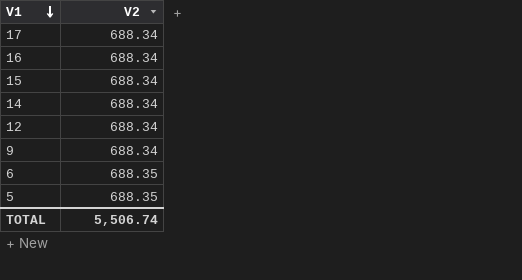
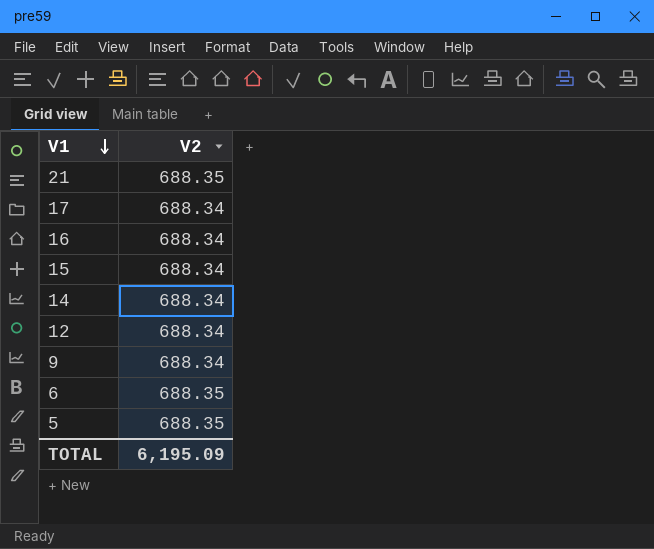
row 21: none -> 688.35
TOTAL | V2: 5,506.74 -> 6,195.09

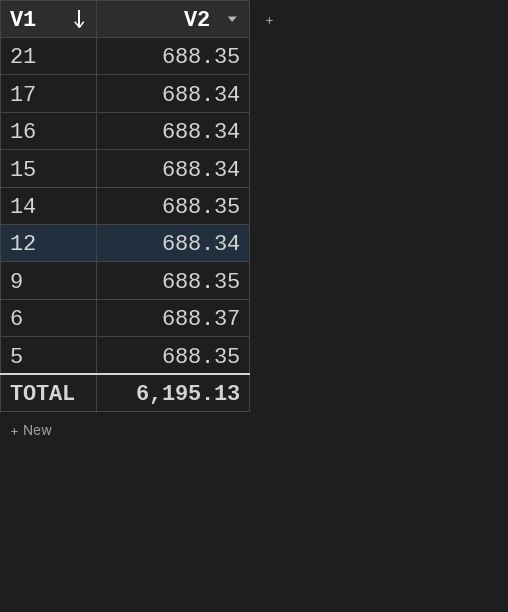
14 | V2: 688.34 -> 688.35
9 | V2: 688.34 -> 688.35
6 | V2: 688.35 -> 688.37
TOTAL | V2: 6,195.09 -> 6,195.13

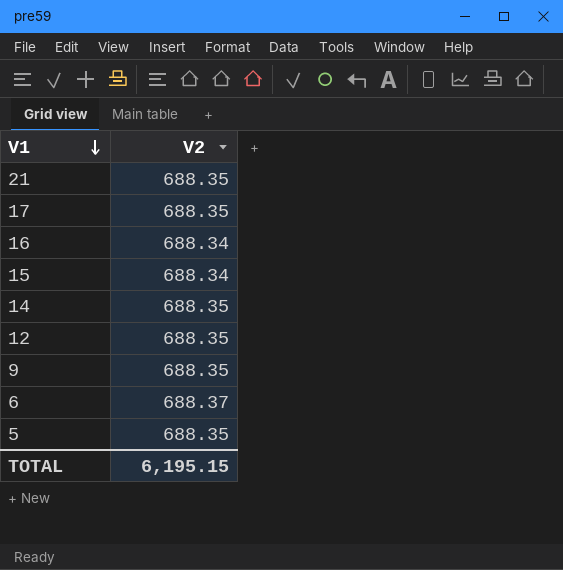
17 | V2: 688.34 -> 688.35
12 | V2: 688.34 -> 688.35
TOTAL | V2: 6,195.13 -> 6,195.15

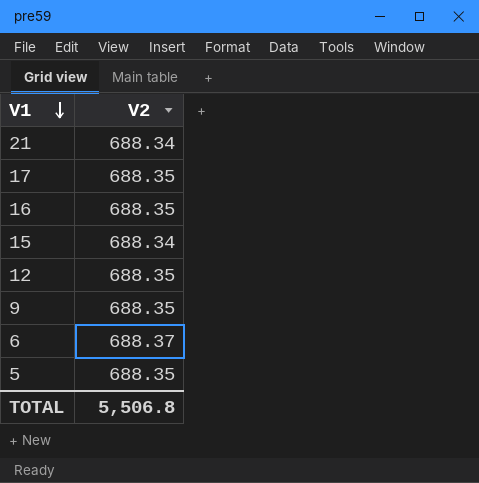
row 14: 688.35 -> none
21 | V2: 688.35 -> 688.34
16 | V2: 688.34 -> 688.35
TOTAL | V2: 6,195.15 -> 5,506.8

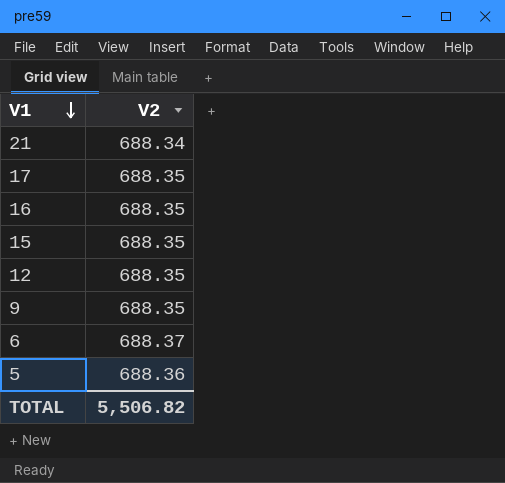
15 | V2: 688.34 -> 688.35
5 | V2: 688.35 -> 688.36
TOTAL | V2: 5,506.8 -> 5,506.82

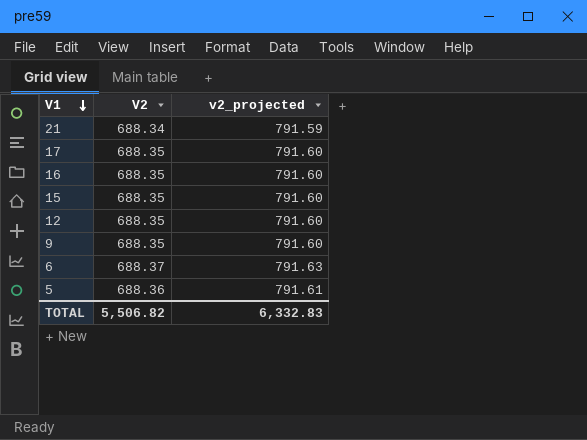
column v2_projected | formula: none -> [V2] * 1.15

